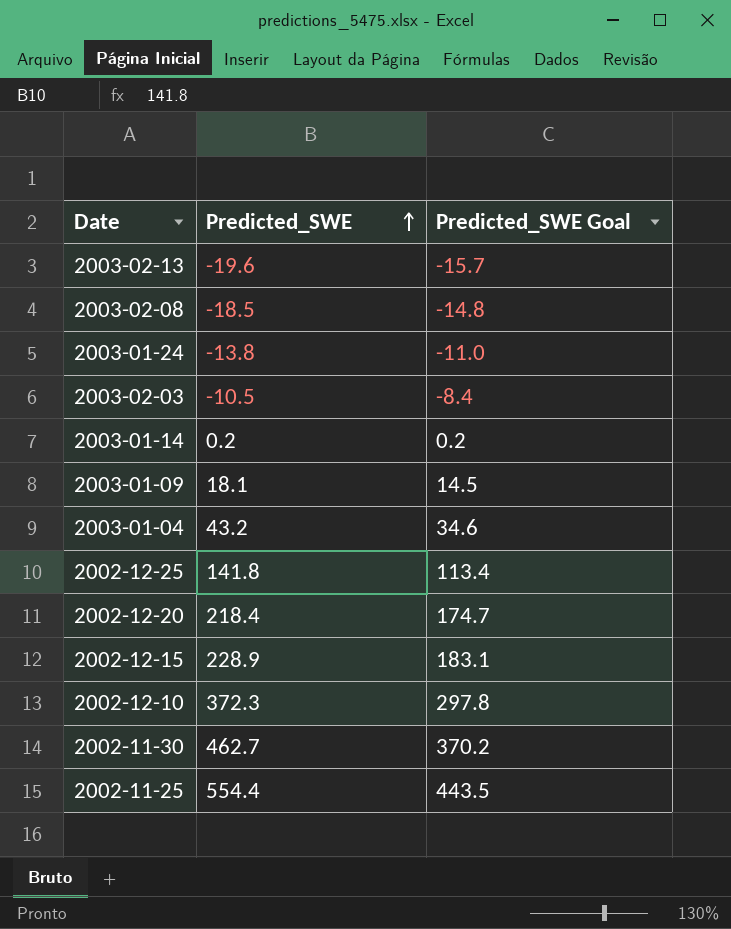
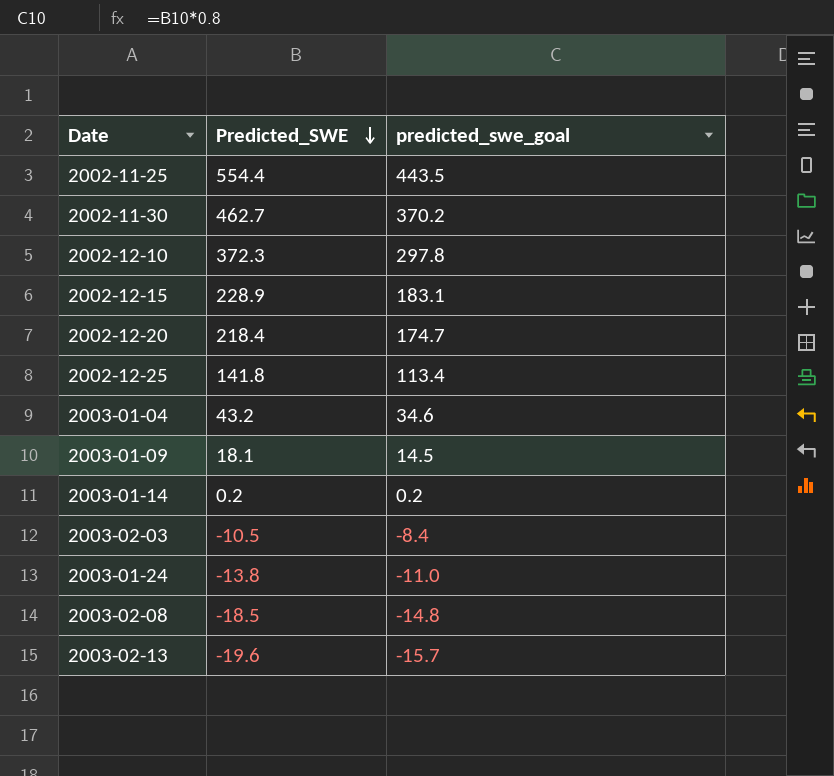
row order: Predicted_SWE ascending -> Predicted_SWE descending
column name: Predicted_SWE Goal -> predicted_swe_goal

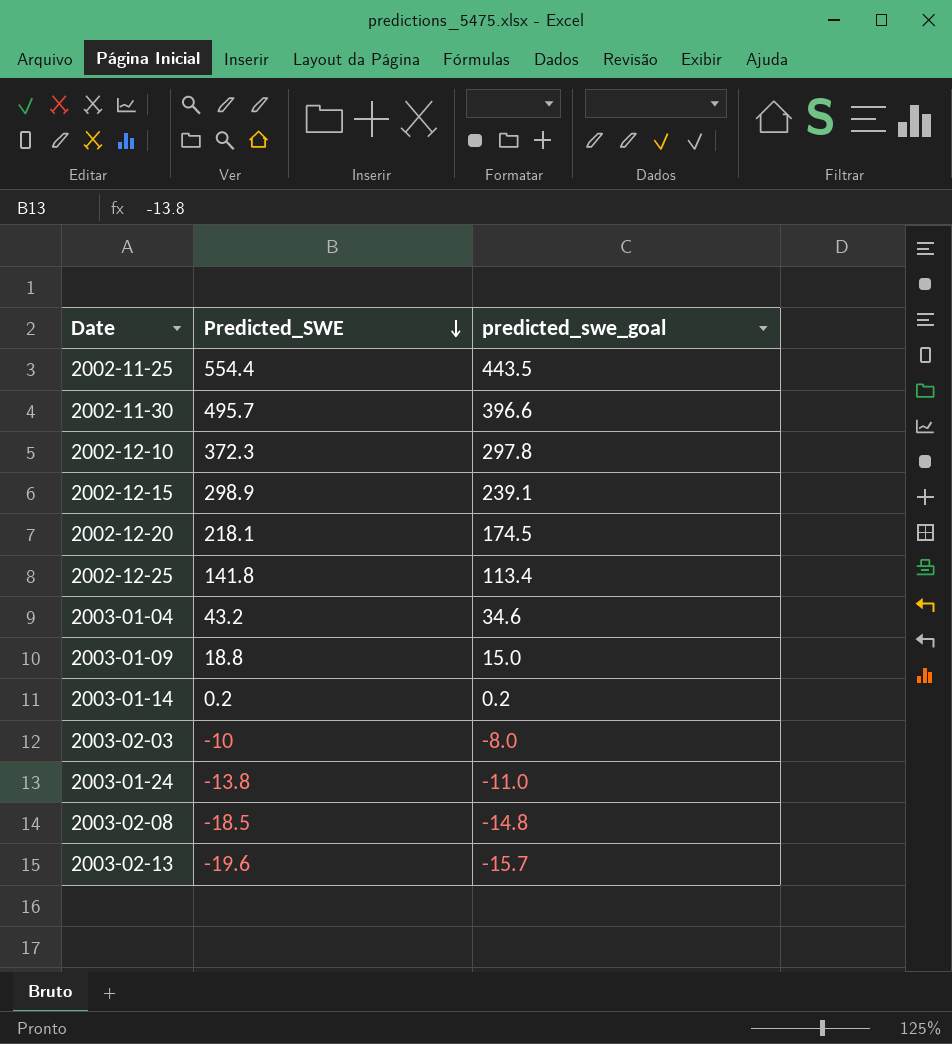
2002-11-30 | Predicted_SWE: 462.7 -> 495.7
2002-11-30 | predicted_swe_goal: 370.2 -> 396.6
2002-12-15 | Predicted_SWE: 228.9 -> 298.9
2002-12-15 | predicted_swe_goal: 183.1 -> 239.1
2002-12-20 | Predicted_SWE: 218.4 -> 218.1
2002-12-20 | predicted_swe_goal: 174.7 -> 174.5
2003-01-09 | Predicted_SWE: 18.1 -> 18.8
2003-01-09 | predicted_swe_goal: 14.5 -> 15.0
2003-02-03 | Predicted_SWE: -10.5 -> -10
2003-02-03 | predicted_swe_goal: -8.4 -> -8.0

